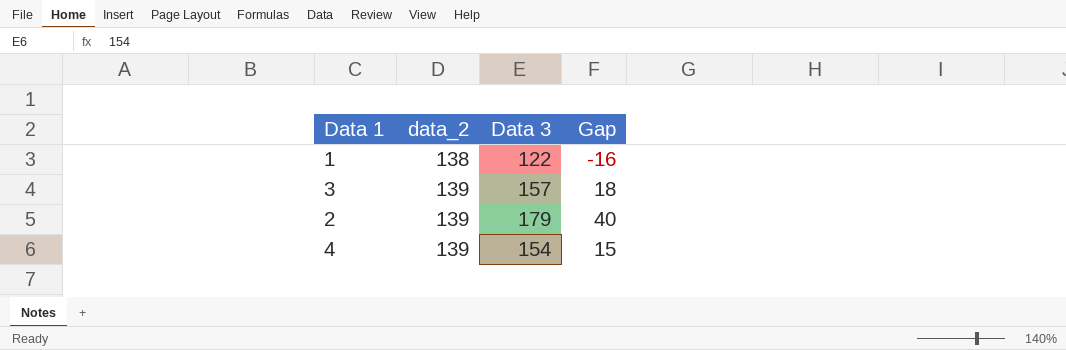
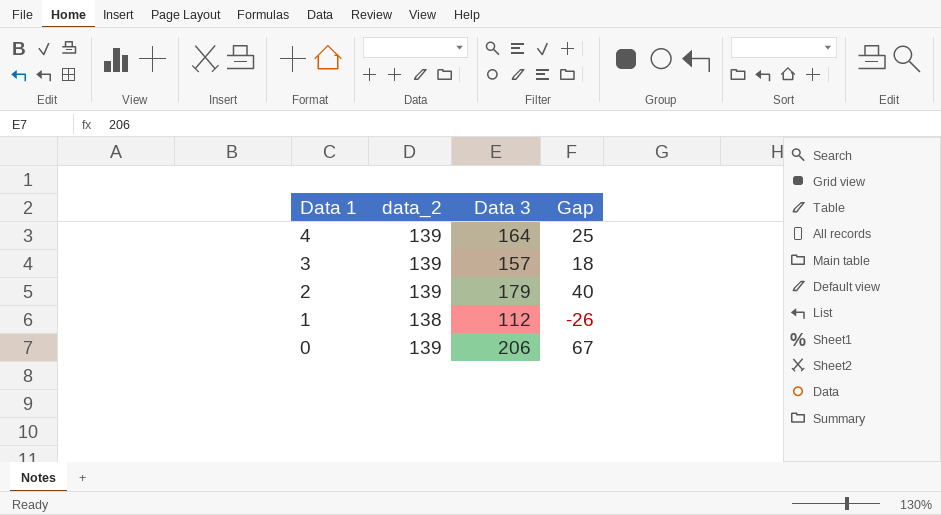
row order: data_2 ascending -> Data 1 descending
4 | Data 3: 154 -> 164
4 | Gap: 15 -> 25
1 | Data 3: 122 -> 112
1 | Gap: -16 -> -26
row 0: none -> 139 | 206 | 67

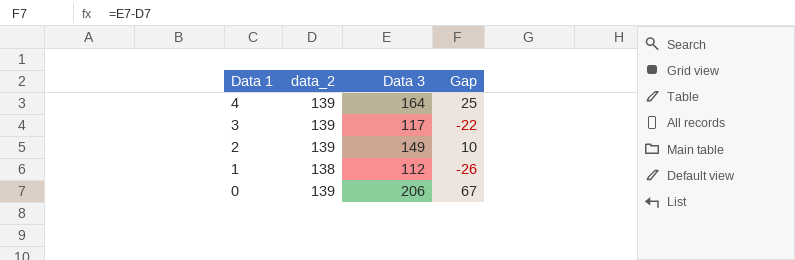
3 | Data 3: 157 -> 117
3 | Gap: 18 -> -22
2 | Data 3: 179 -> 149
2 | Gap: 40 -> 10

